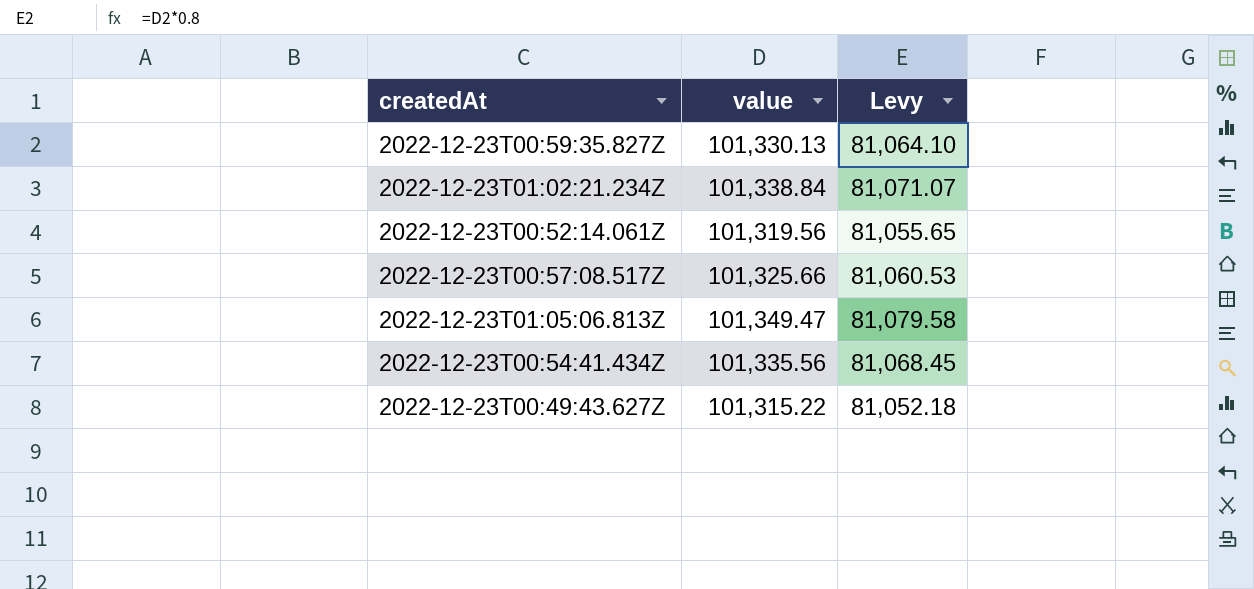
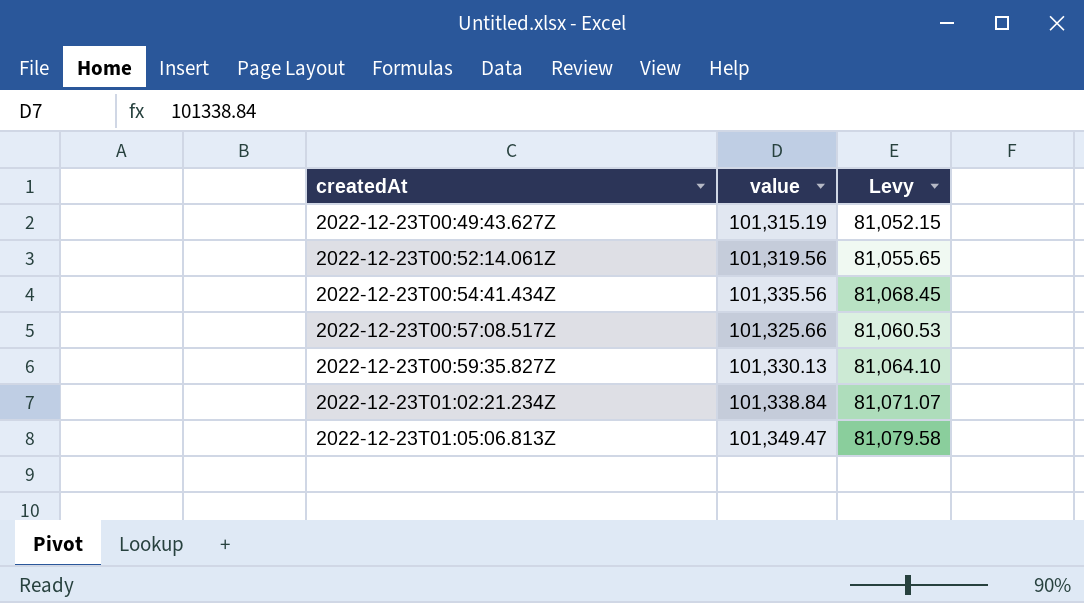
row order: none -> createdAt ascending
2022-12-23T00:49:43.627Z | value: 101,315.22 -> 101,315.19
2022-12-23T00:49:43.627Z | Levy: 81,052.18 -> 81,052.15

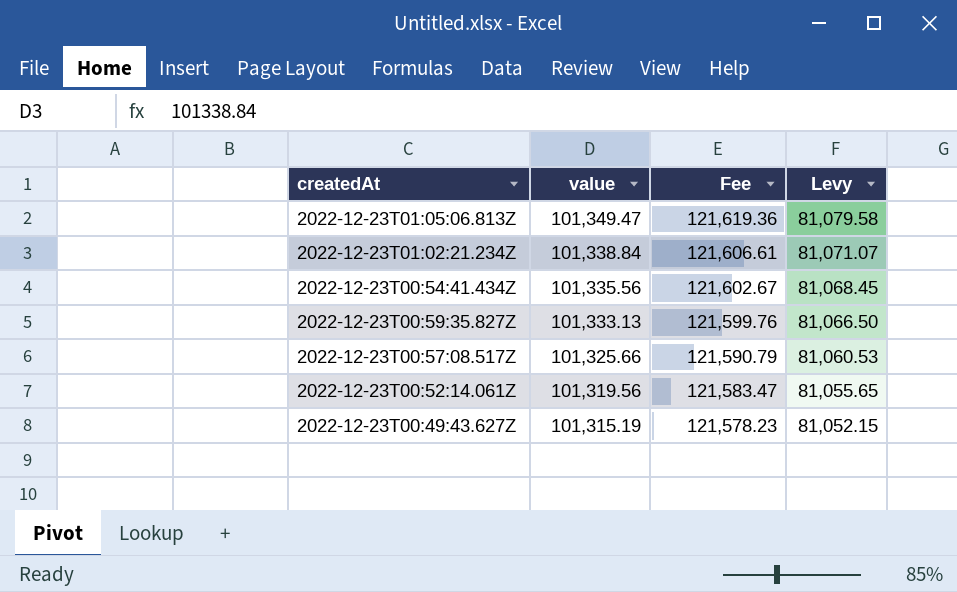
row order: createdAt ascending -> value descending
column Fee | formula: none -> [value] * 1.2
2022-12-23T00:59:35.827Z | value: 101,330.13 -> 101,333.13
2022-12-23T00:59:35.827Z | Levy: 81,064.10 -> 81,066.50

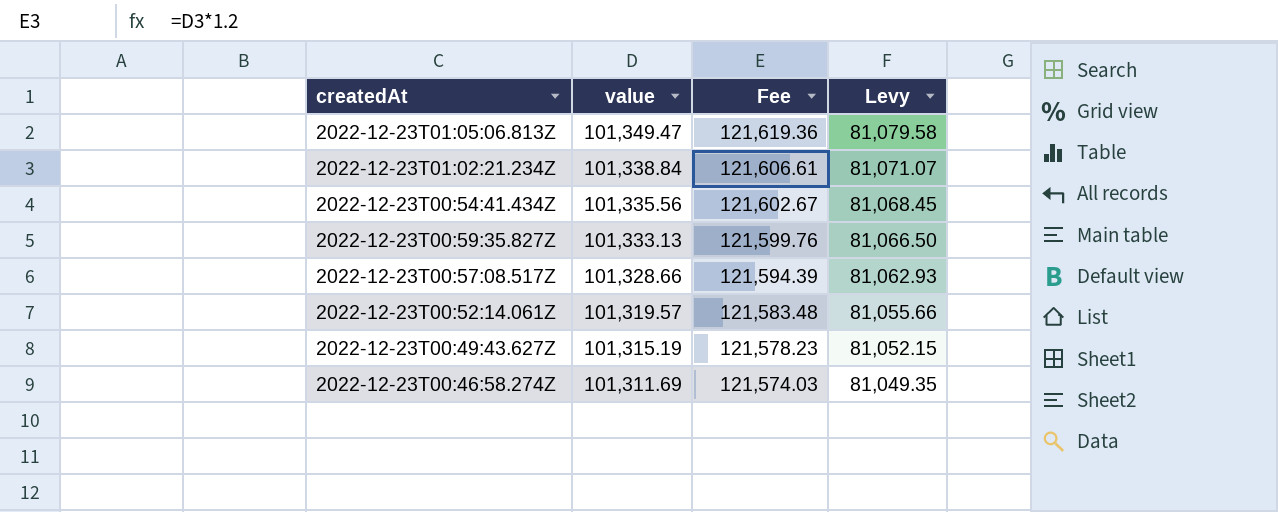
2022-12-23T00:57:08.517Z | value: 101,325.66 -> 101,328.66
2022-12-23T00:57:08.517Z | Fee: 121,590.79 -> 121,594.39
2022-12-23T00:57:08.517Z | Levy: 81,060.53 -> 81,062.93
2022-12-23T00:52:14.061Z | value: 101,319.56 -> 101,319.57
2022-12-23T00:52:14.061Z | Fee: 121,583.47 -> 121,583.48
2022-12-23T00:52:14.061Z | Levy: 81,055.65 -> 81,055.66
row 2022-12-23T00:46:58.274Z: none -> 101,311.69 | 121,574.03 | 81,049.35

